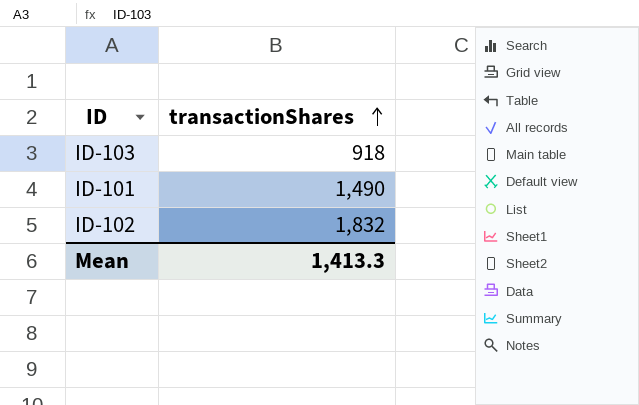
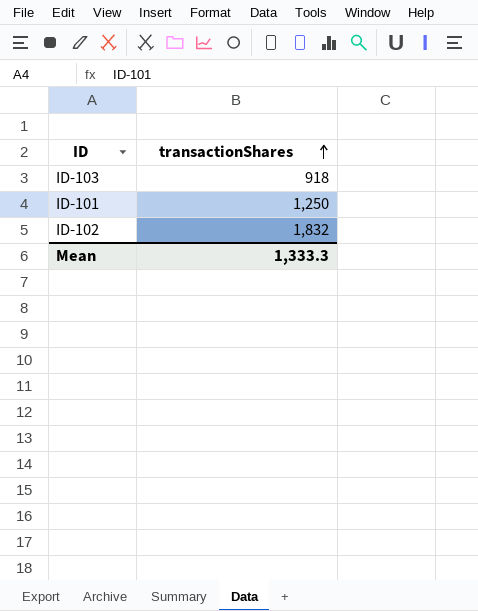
ID-101 | transactionShares: 1,490 -> 1,250
Mean | transactionShares: 1,413.3 -> 1,333.3

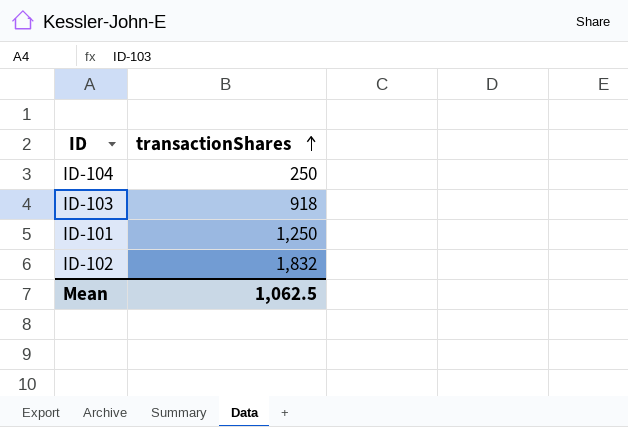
row ID-104: none -> 250
Mean | transactionShares: 1,333.3 -> 1,062.5

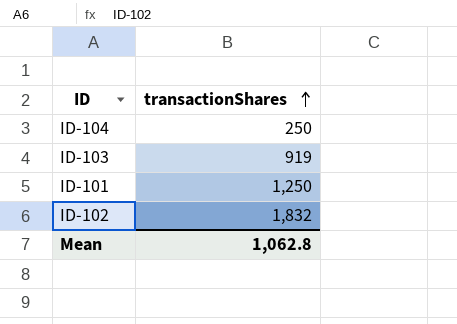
ID-103 | transactionShares: 918 -> 919
Mean | transactionShares: 1,062.5 -> 1,062.8

